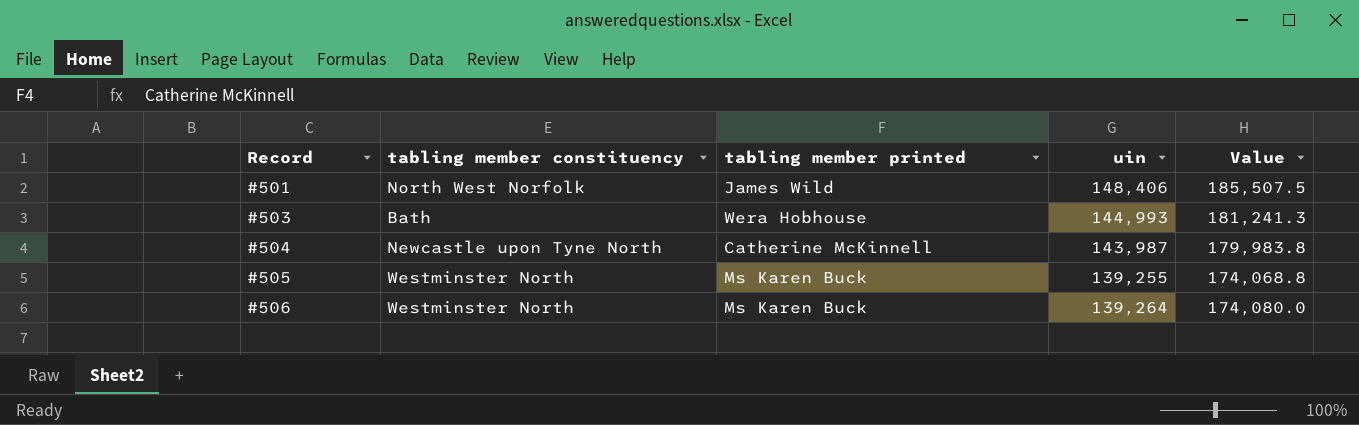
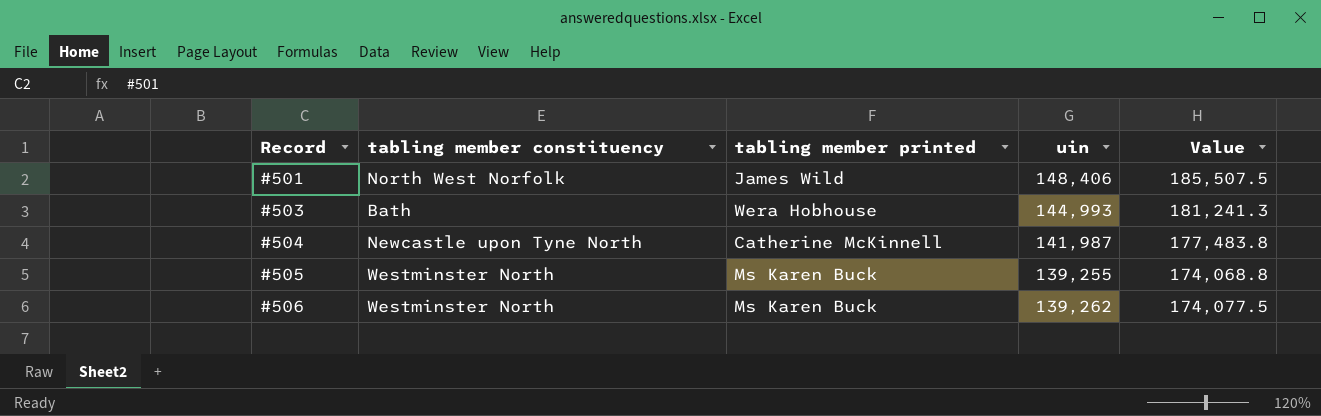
#504 | uin: 143,987 -> 141,987
#504 | Value: 179,983.8 -> 177,483.8
#506 | uin: 139,264 -> 139,262
#506 | Value: 174,080.0 -> 174,077.5

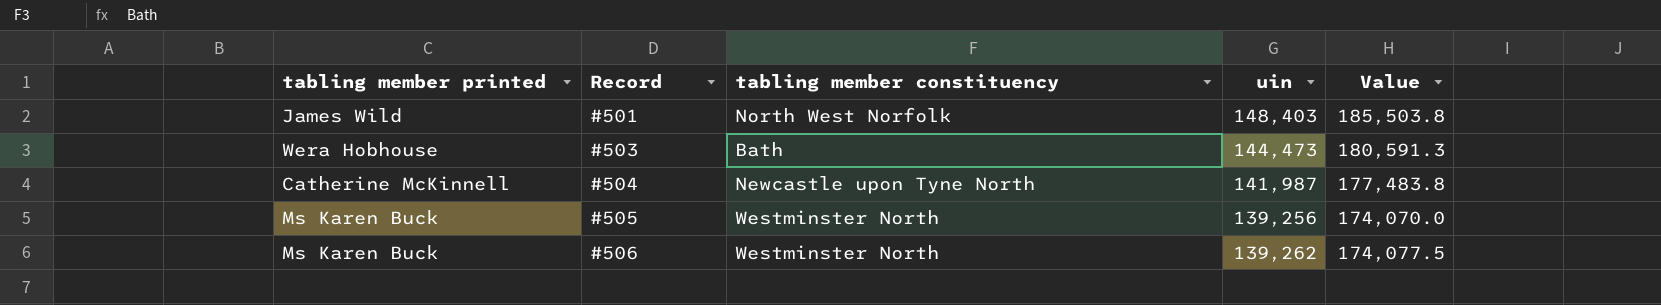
column tabling member printed | position: 3 -> 1
#501 | uin: 148,406 -> 148,403
#501 | Value: 185,507.5 -> 185,503.8
#503 | uin: 144,993 -> 144,473
#503 | Value: 181,241.3 -> 180,591.3
#505 | uin: 139,255 -> 139,256
#505 | Value: 174,068.8 -> 174,070.0

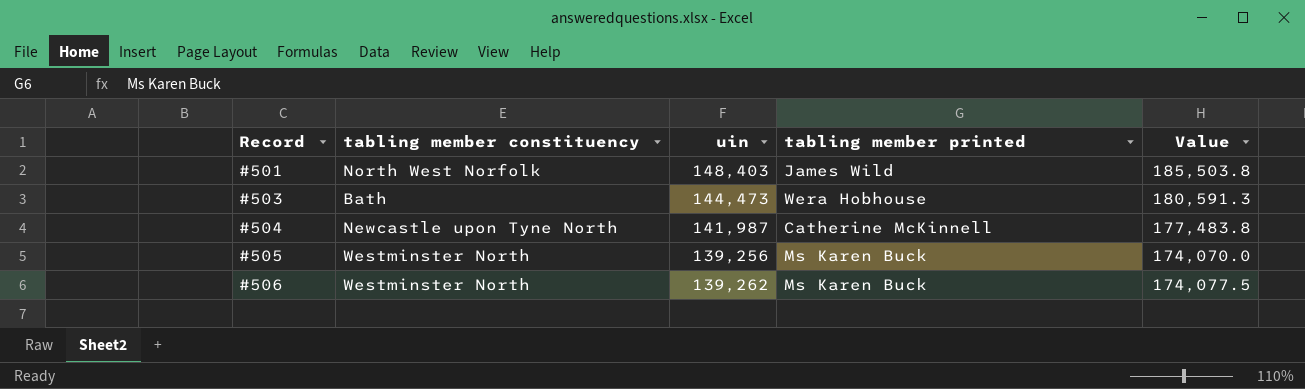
column tabling member printed | position: 1 -> 4

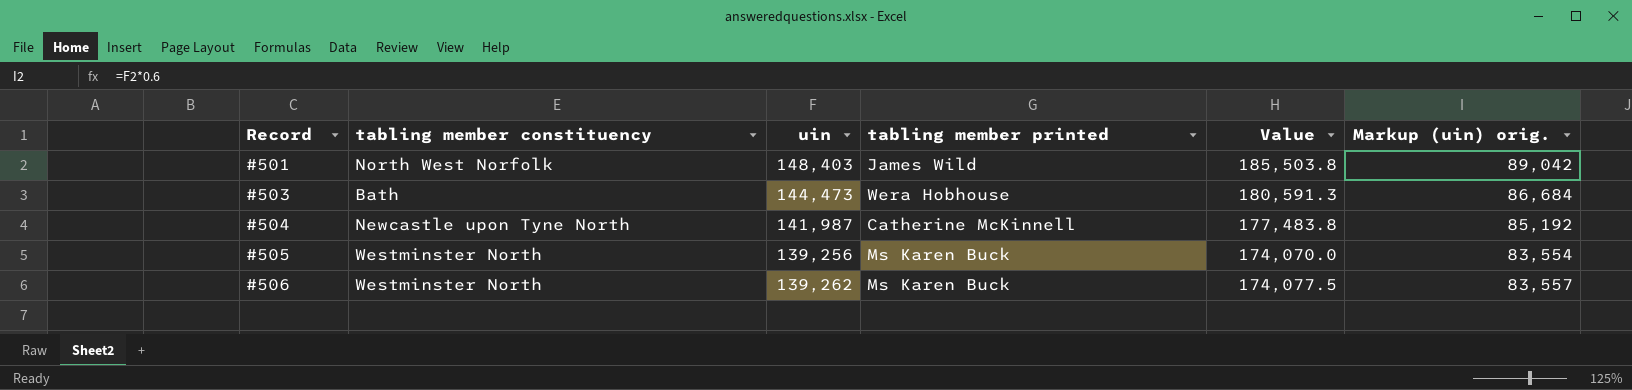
column Markup (uin) orig. | formula: none -> [uin] * 0.6

